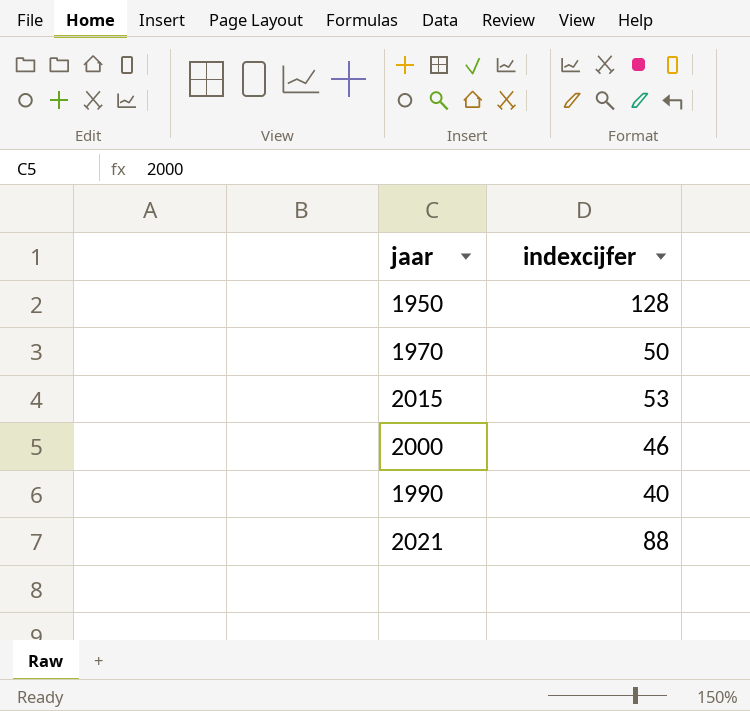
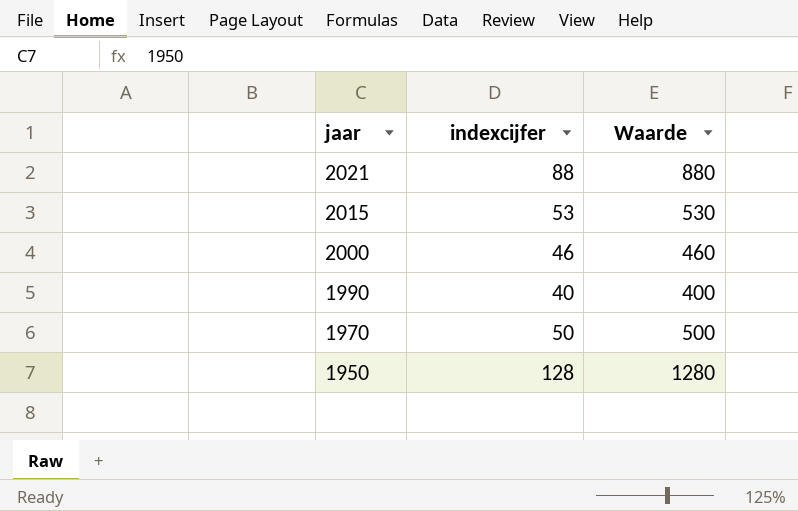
row order: none -> jaar descending
column Waarde | formula: none -> [indexcijfer] * 10

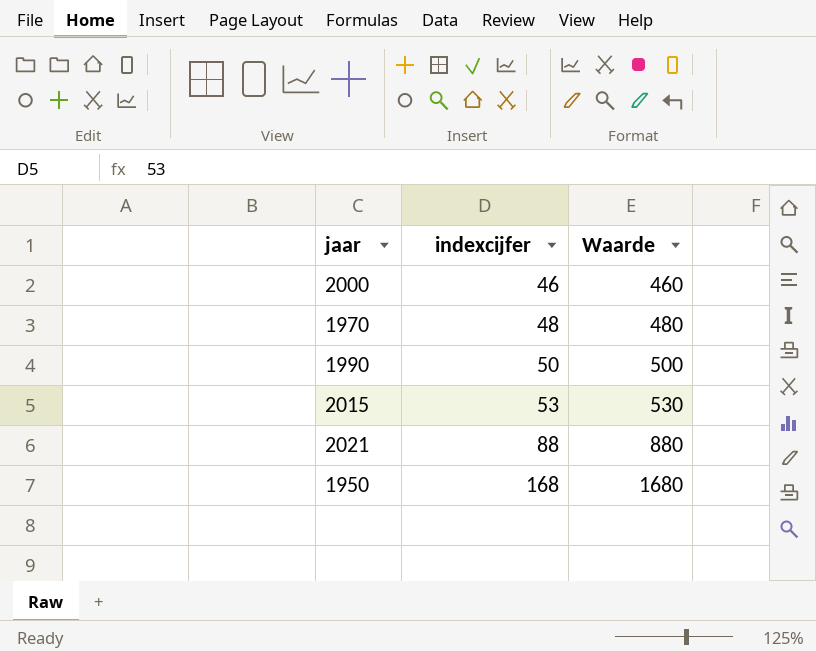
row order: jaar descending -> indexcijfer ascending
1970 | indexcijfer: 50 -> 48
1970 | Waarde: 500 -> 480
1990 | indexcijfer: 40 -> 50
1990 | Waarde: 400 -> 500
1950 | indexcijfer: 128 -> 168
1950 | Waarde: 1280 -> 1680

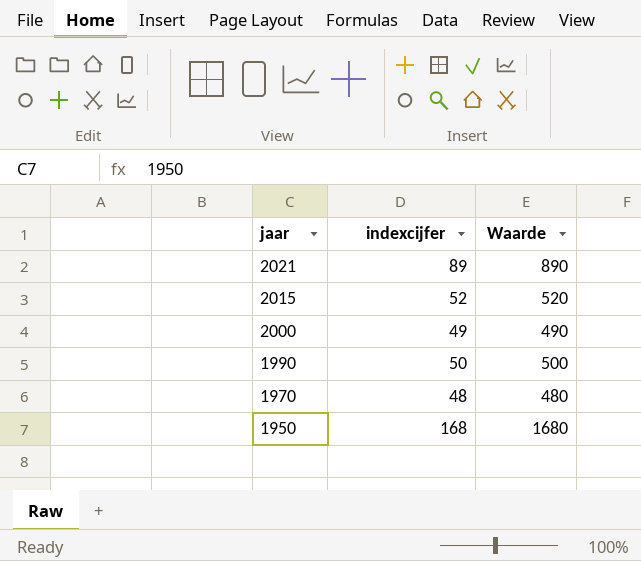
row order: indexcijfer ascending -> jaar descending
2021 | indexcijfer: 88 -> 89
2021 | Waarde: 880 -> 890
2015 | indexcijfer: 53 -> 52
2015 | Waarde: 530 -> 520
2000 | indexcijfer: 46 -> 49
2000 | Waarde: 460 -> 490

